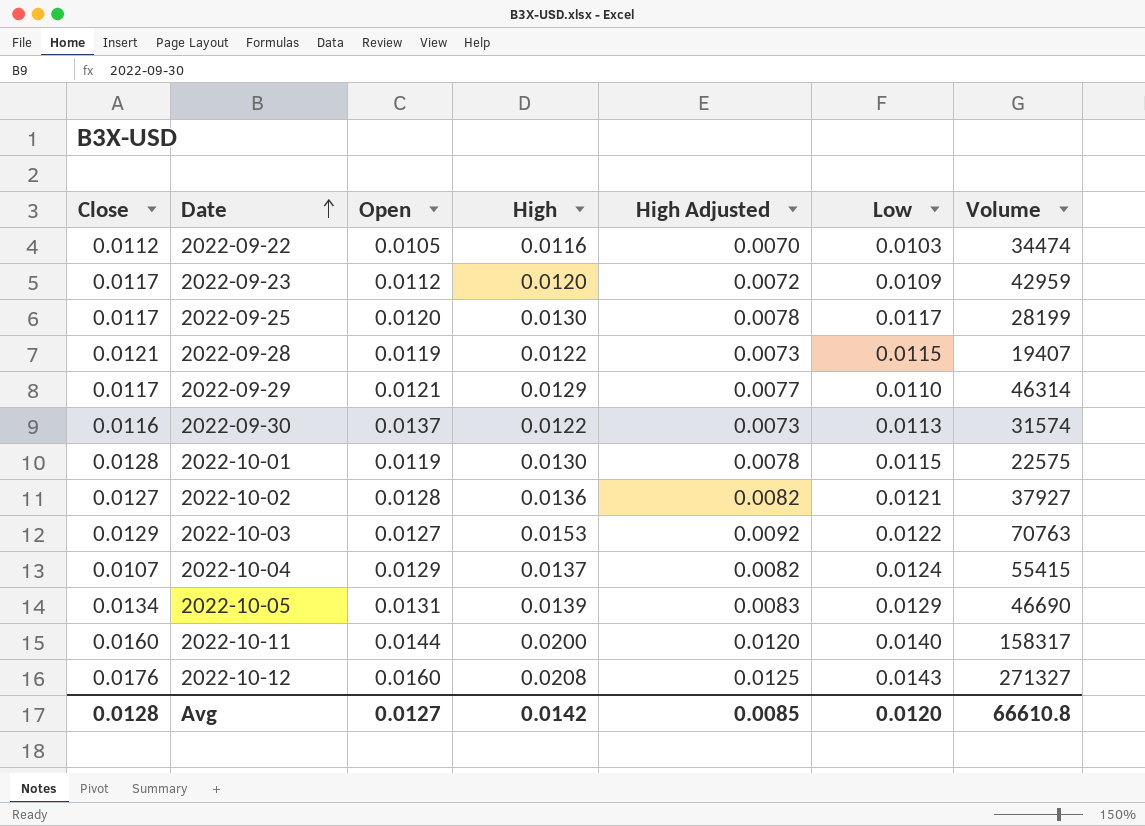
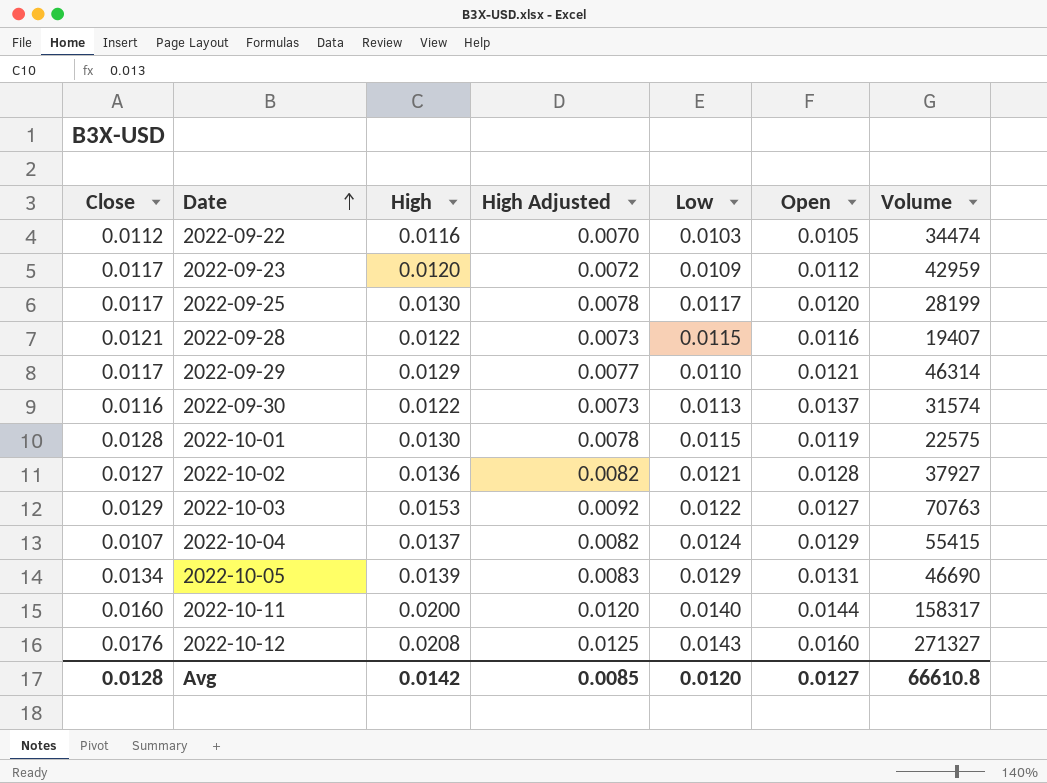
column Open | position: 3 -> 6
2022-09-28 | Open: 0.0119 -> 0.0116

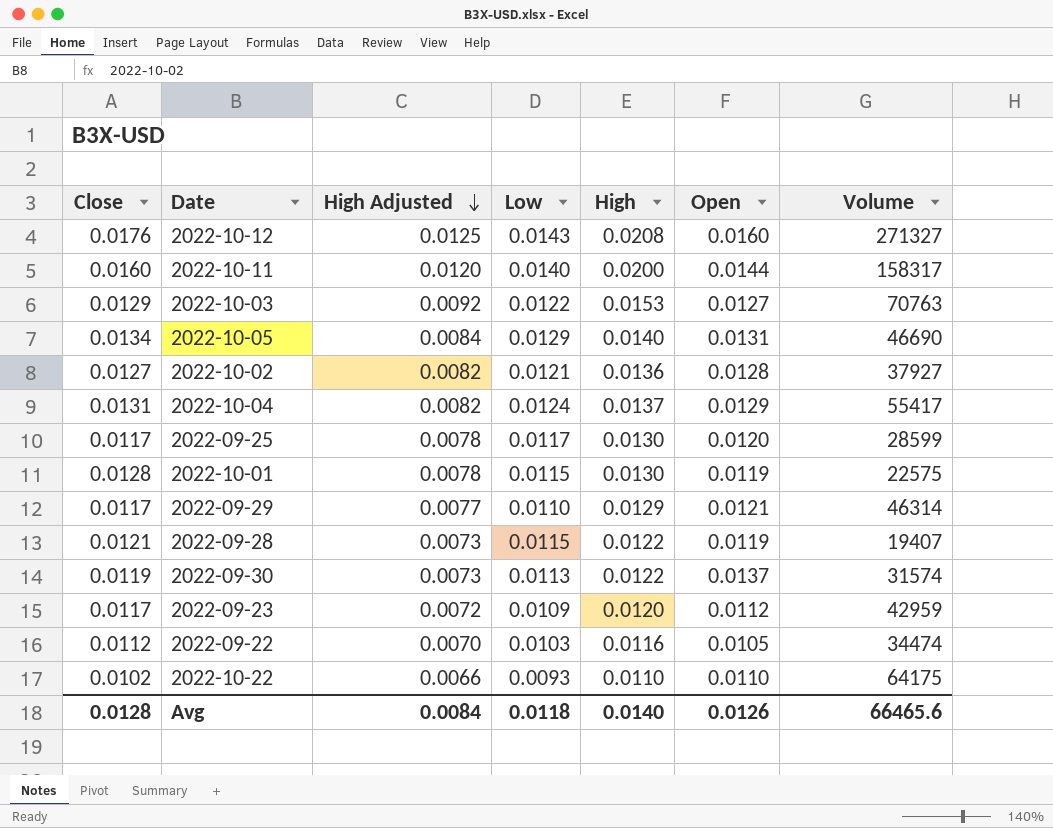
row order: Date ascending -> High Adjusted descending
column High | position: 3 -> 5
2022-10-05 | High Adjusted: 0.0083 -> 0.0084
2022-10-05 | High: 0.0139 -> 0.0140
2022-10-04 | Close: 0.0107 -> 0.0131
2022-10-04 | Volume: 55415 -> 55417
2022-09-25 | Volume: 28199 -> 28599
2022-09-28 | Open: 0.0116 -> 0.0119
2022-09-30 | Close: 0.0116 -> 0.0119
row 2022-10-22: none -> 0.0102 | 0.0066 | 0.0093 | 0.0110 | 0.0110 | 64175
Avg | High Adjusted: 0.0085 -> 0.0084
Avg | Low: 0.0120 -> 0.0118
Avg | High: 0.0142 -> 0.0140
Avg | Open: 0.0127 -> 0.0126
Avg | Volume: 66610.8 -> 66465.6

